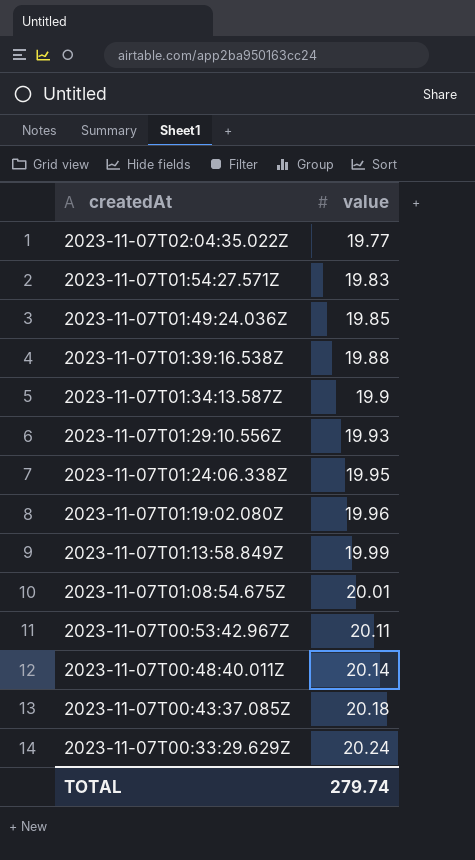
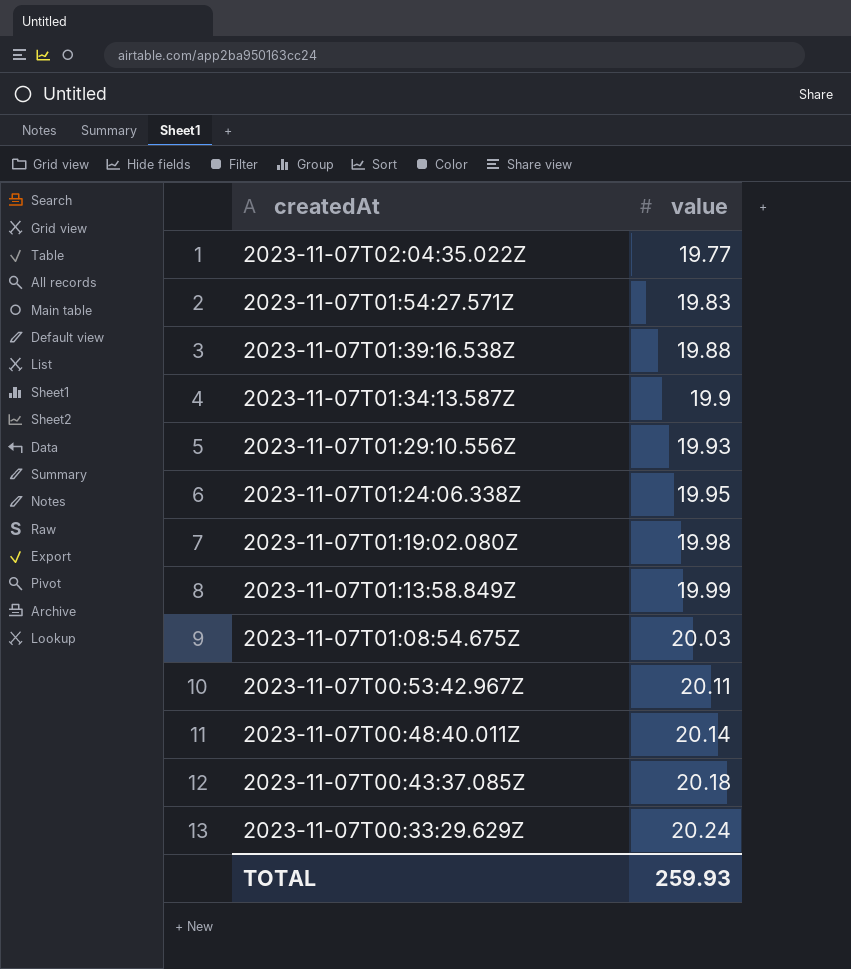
row 2023-11-07T01:49:24.036Z: 19.85 -> none
2023-11-07T01:19:02.080Z | value: 19.96 -> 19.98
2023-11-07T01:08:54.675Z | value: 20.01 -> 20.03
TOTAL | value: 279.74 -> 259.93

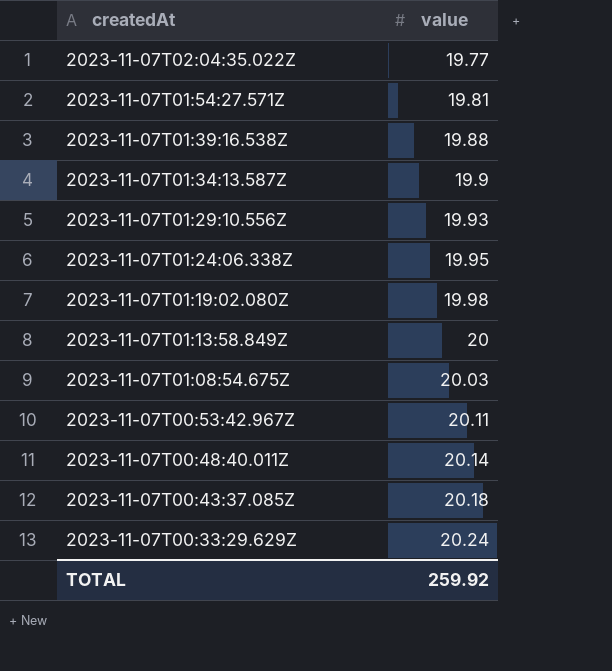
2023-11-07T01:54:27.571Z | value: 19.83 -> 19.81
2023-11-07T01:13:58.849Z | value: 19.99 -> 20
TOTAL | value: 259.93 -> 259.92

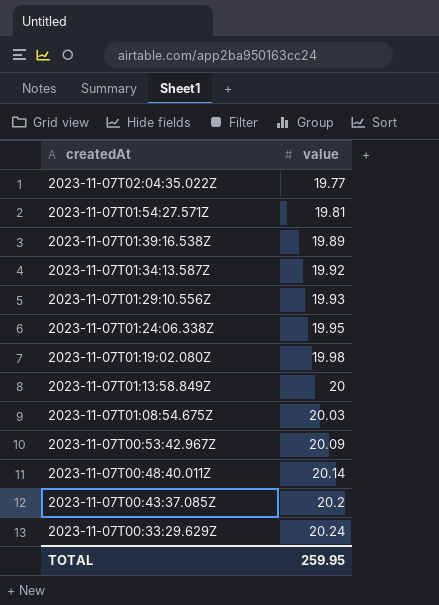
2023-11-07T01:39:16.538Z | value: 19.88 -> 19.89
2023-11-07T01:34:13.587Z | value: 19.9 -> 19.92
2023-11-07T00:53:42.967Z | value: 20.11 -> 20.09
2023-11-07T00:43:37.085Z | value: 20.18 -> 20.2
TOTAL | value: 259.92 -> 259.95

